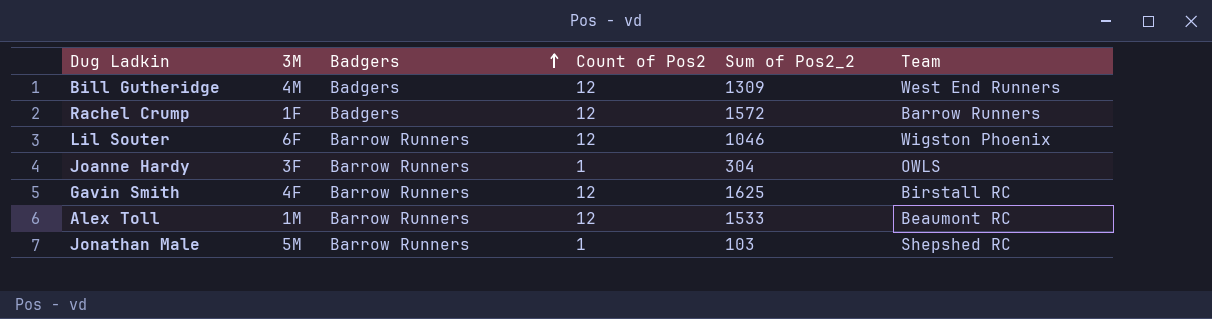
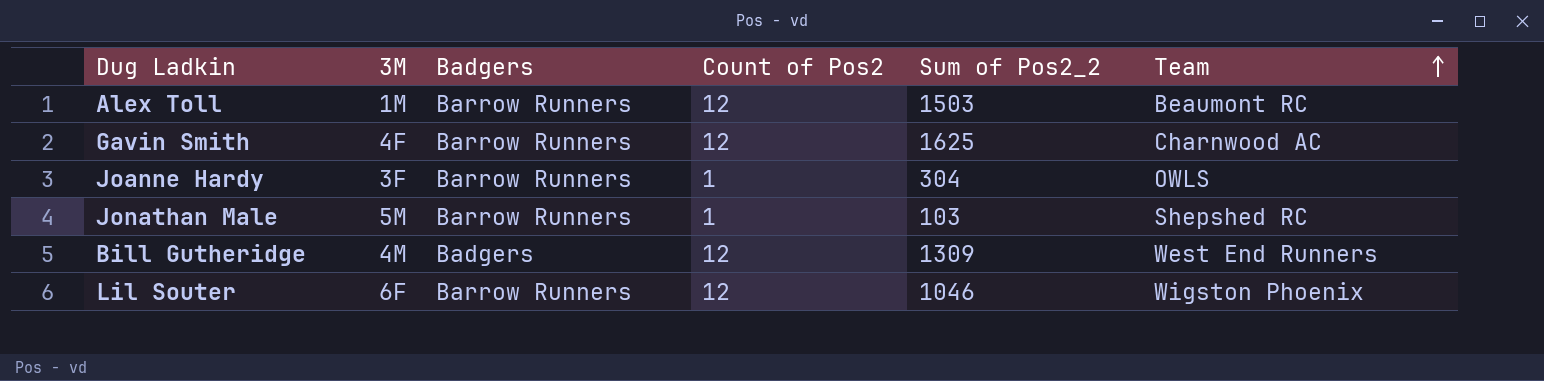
row order: Badgers ascending -> Team ascending
row Rachel Crump: 1F | Badgers | 12 | 1572 | Barrow Runners -> none
Alex Toll | Sum of Pos2_2: 1533 -> 1503
Gavin Smith | Team: Birstall RC -> Charnwood AC

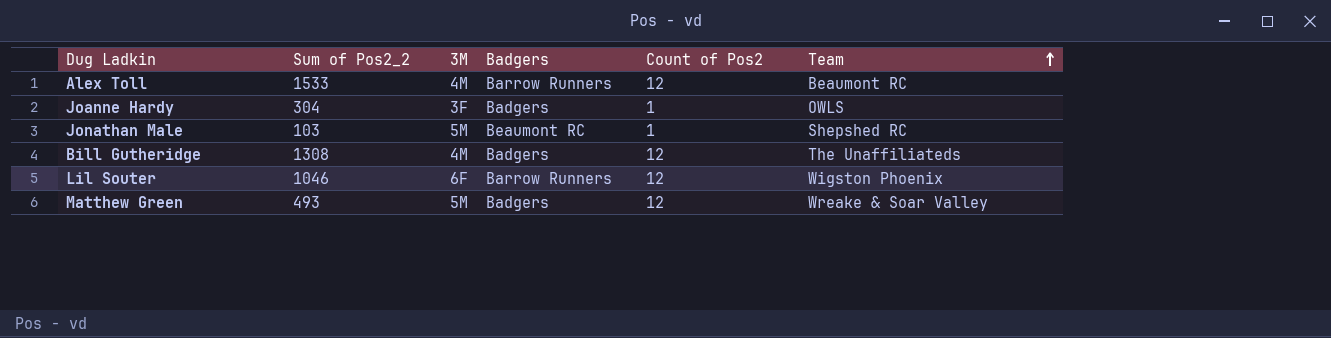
column Sum of Pos2_2 | position: 5 -> 2
row Gavin Smith: 4F | Barrow Runners | 12 | 1625 | Charnwood AC -> none
Alex Toll | Sum of Pos2_2: 1503 -> 1533
Alex Toll | 3M: 1M -> 4M
Joanne Hardy | Badgers: Barrow Runners -> Badgers
Jonathan Male | Badgers: Barrow Runners -> Beaumont RC
Bill Gutheridge | Sum of Pos2_2: 1309 -> 1308
Bill Gutheridge | Team: West End Runners -> The Unaffiliateds
row Matthew Green: none -> 493 | 5M | Badgers | 12 | Wreake & Soar Valley

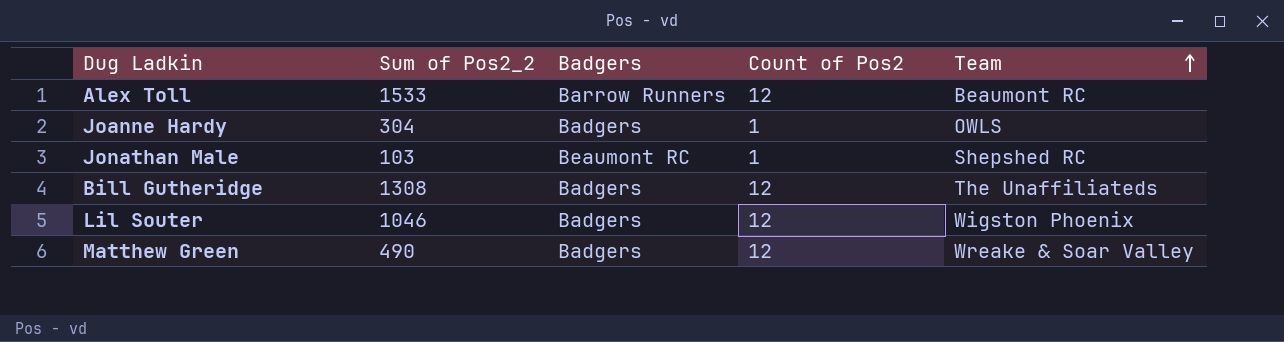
column 3M | position: 3 -> none
Lil Souter | Badgers: Barrow Runners -> Badgers
Matthew Green | Sum of Pos2_2: 493 -> 490

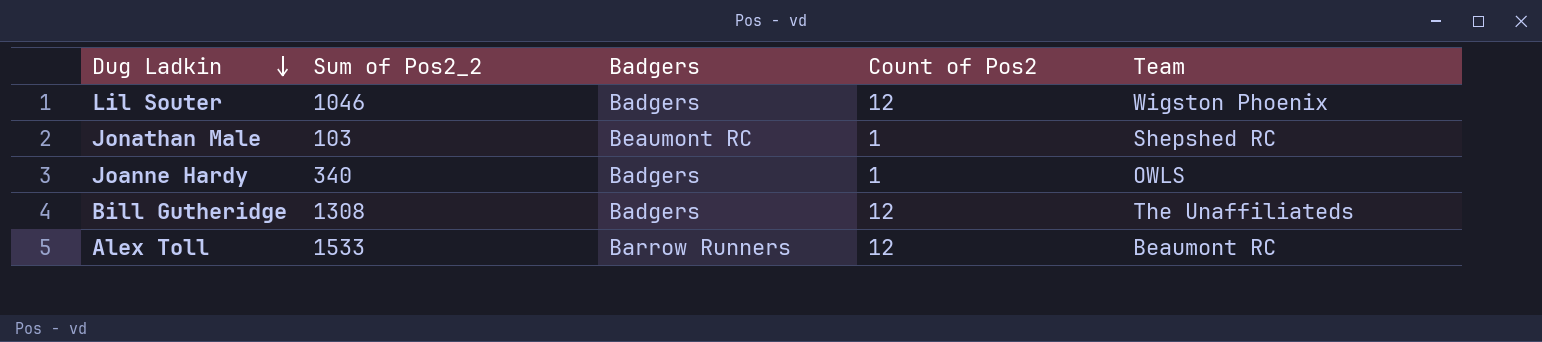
row order: Team ascending -> Dug Ladkin descending
row Matthew Green: 490 | Badgers | 12 | Wreake & Soar Valley -> none
Joanne Hardy | Sum of Pos2_2: 304 -> 340

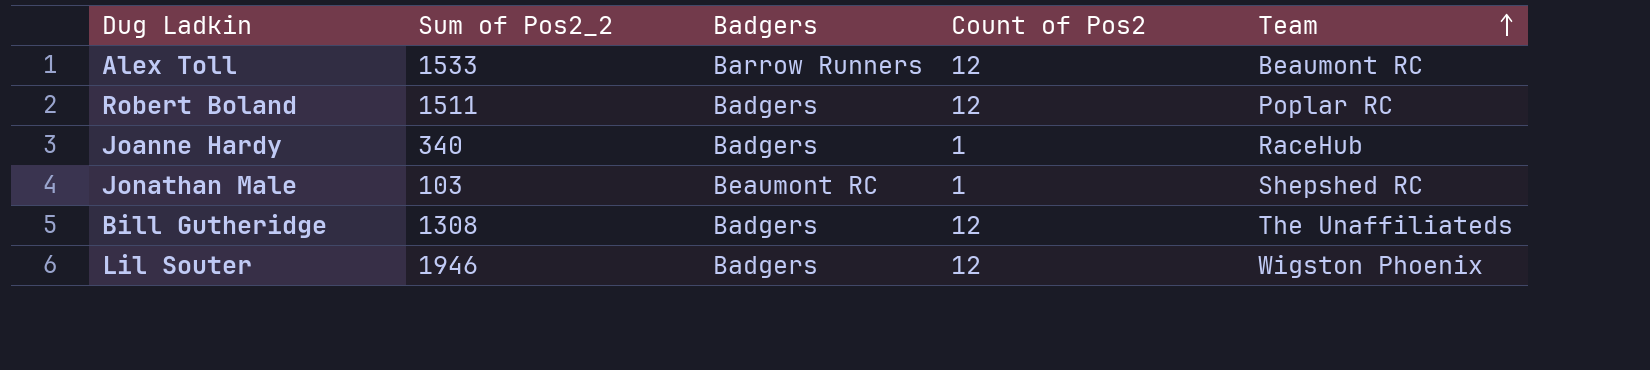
row order: Dug Ladkin descending -> Team ascending
row Robert Boland: none -> 1511 | Badgers | 12 | Poplar RC
Joanne Hardy | Team: OWLS -> RaceHub
Lil Souter | Sum of Pos2_2: 1046 -> 1946

